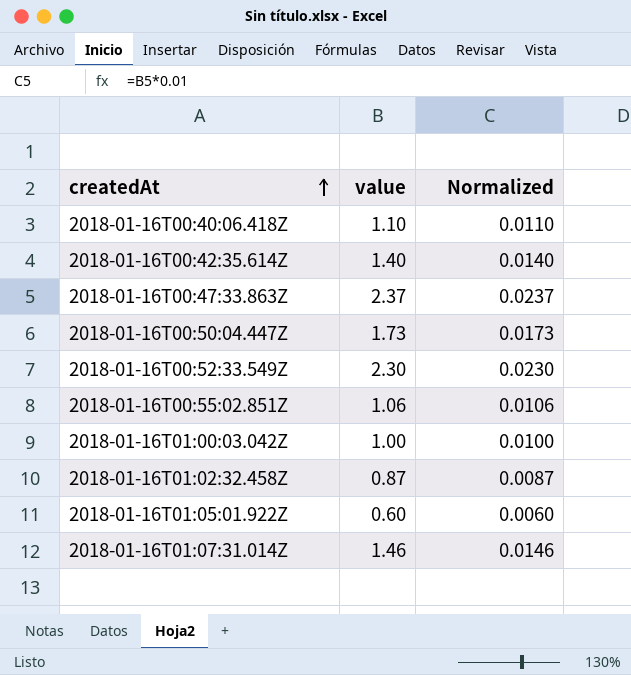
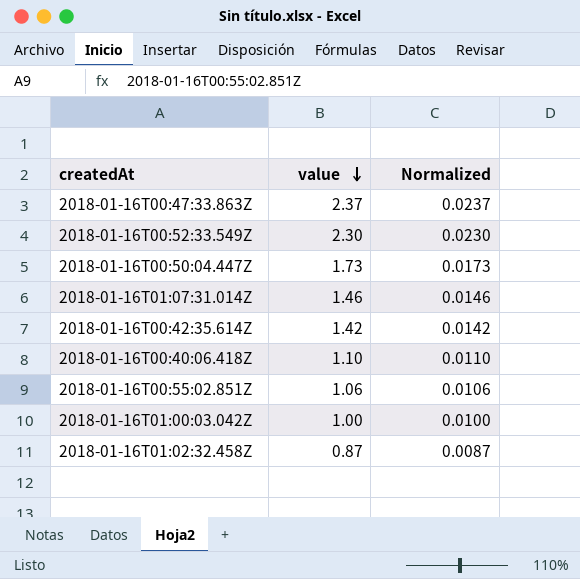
row order: createdAt ascending -> value descending
row 2018-01-16T01:05:01.922Z: 0.60 | 0.0060 -> none
2018-01-16T00:42:35.614Z | value: 1.40 -> 1.42
2018-01-16T00:42:35.614Z | Normalized: 0.0140 -> 0.0142

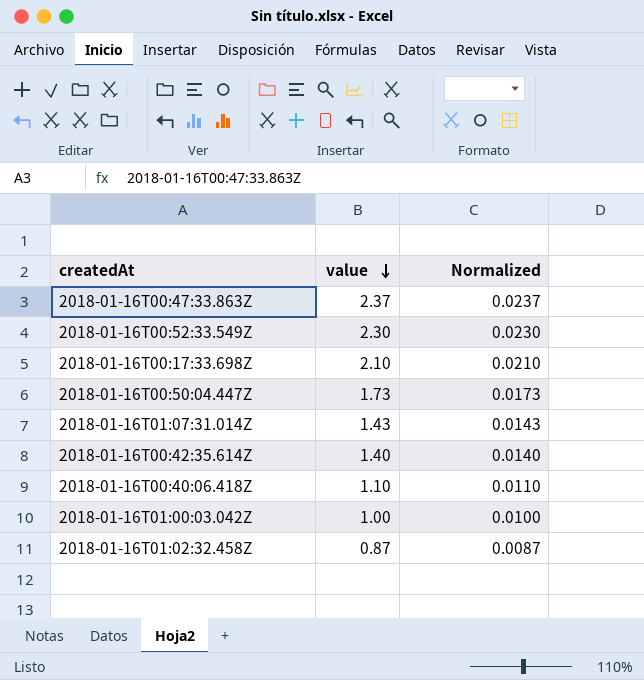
row 2018-01-16T00:55:02.851Z: 1.06 | 0.0106 -> none
row 2018-01-16T00:17:33.698Z: none -> 2.10 | 0.0210
2018-01-16T01:07:31.014Z | value: 1.46 -> 1.43
2018-01-16T01:07:31.014Z | Normalized: 0.0146 -> 0.0143
2018-01-16T00:42:35.614Z | value: 1.42 -> 1.40
2018-01-16T00:42:35.614Z | Normalized: 0.0142 -> 0.0140

